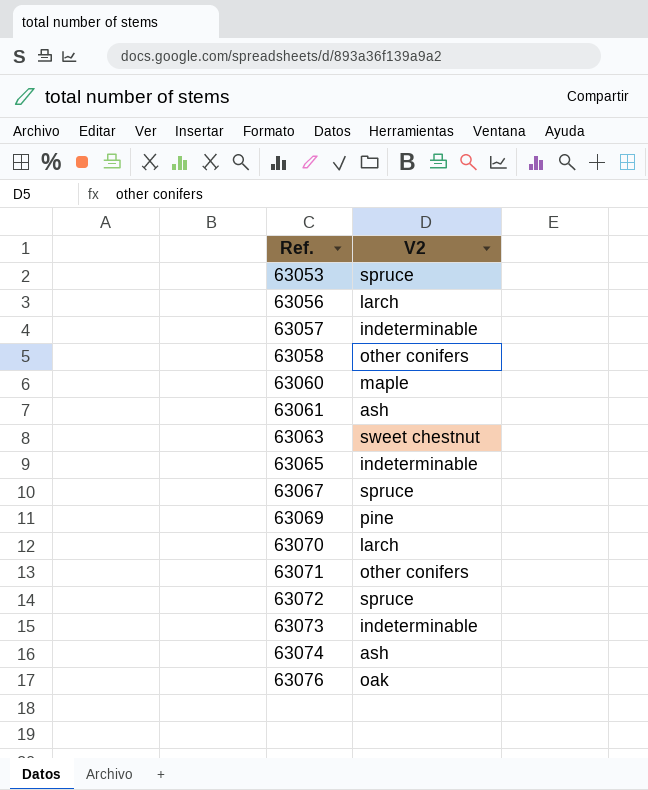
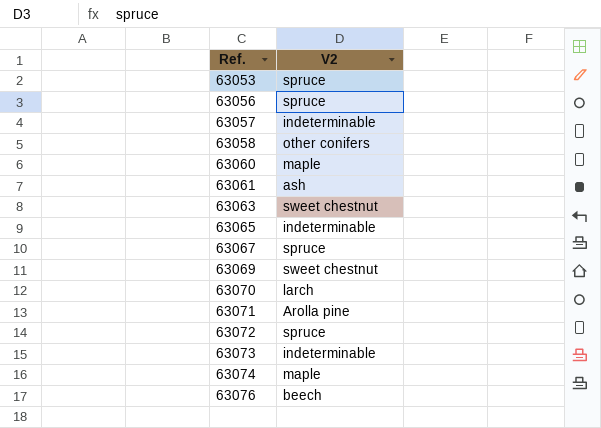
63056 | V2: larch -> spruce
63069 | V2: pine -> sweet chestnut
63071 | V2: other conifers -> Arolla pine
63074 | V2: ash -> maple
63076 | V2: oak -> beech

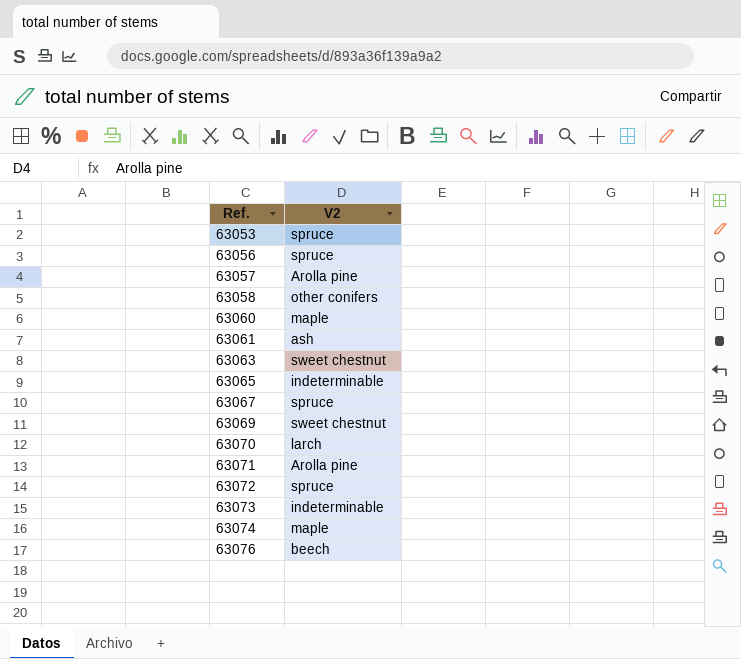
63057 | V2: indeterminable -> Arolla pine

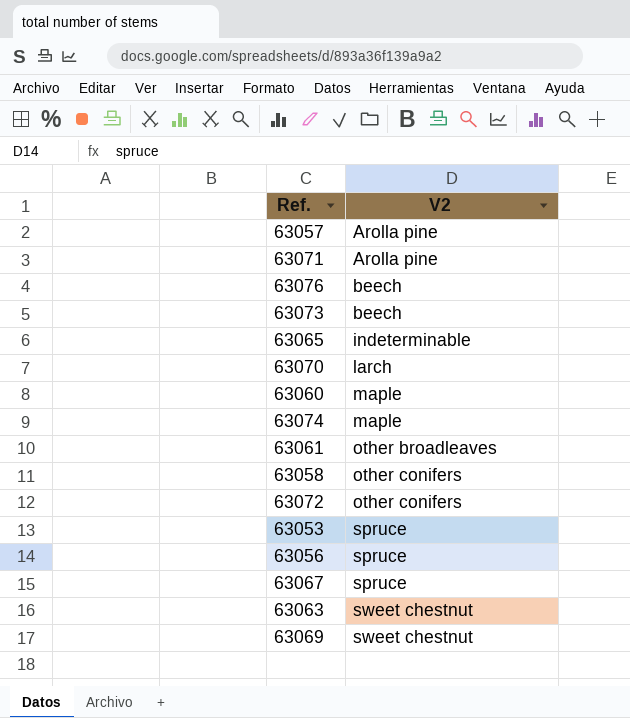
row order: Ref. ascending -> V2 ascending
63073 | V2: indeterminable -> beech
63061 | V2: ash -> other broadleaves
63072 | V2: spruce -> other conifers

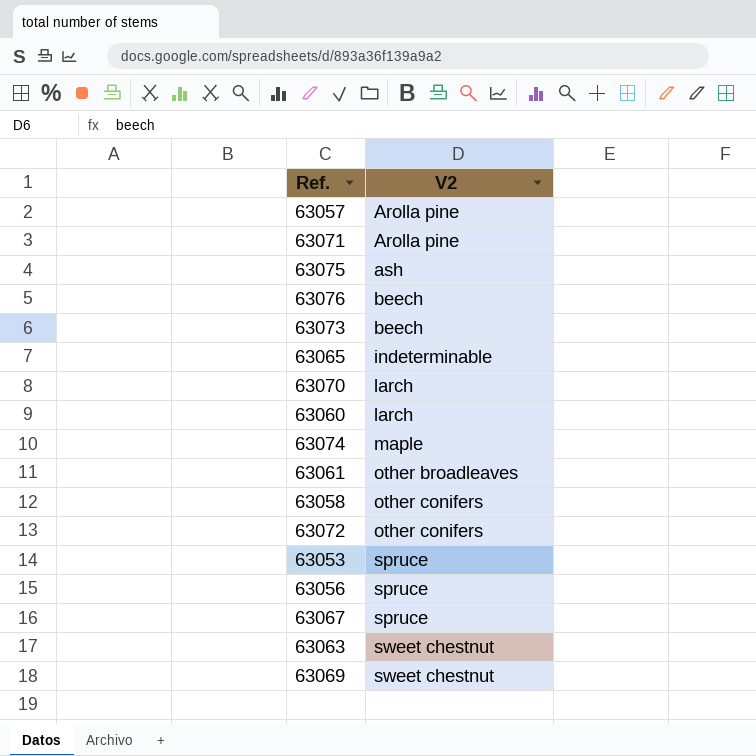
row 63075: none -> ash
63060 | V2: maple -> larch

